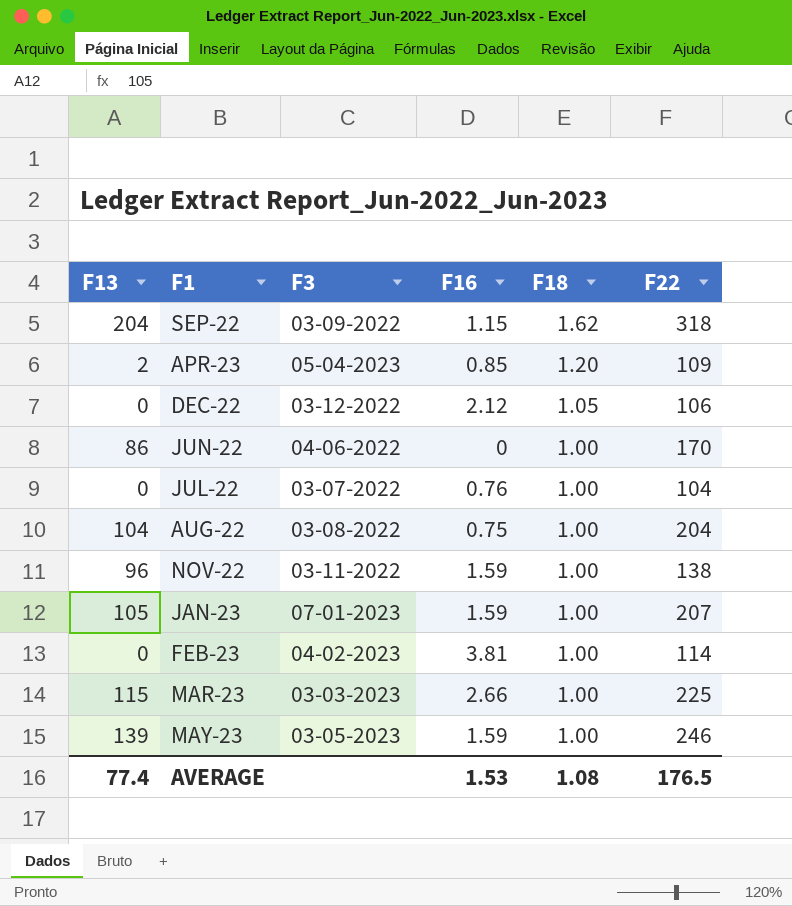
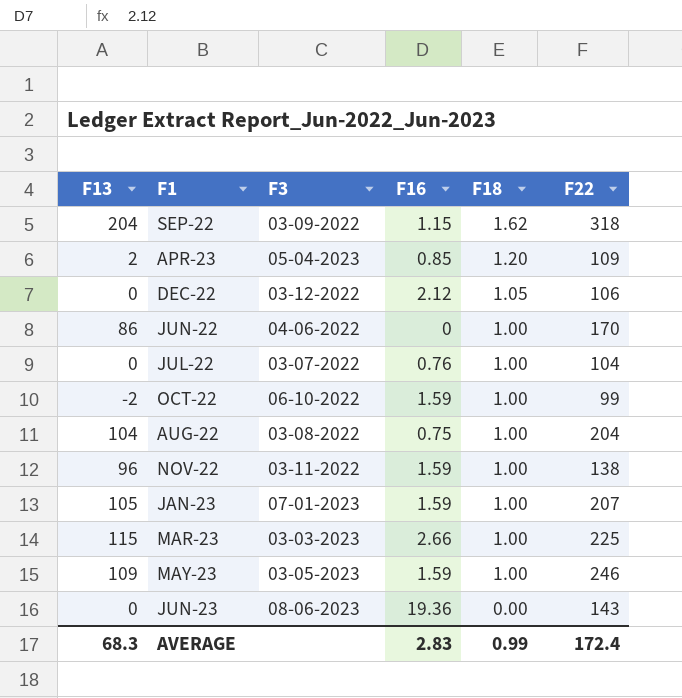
row FEB-23: 0 | 04-02-2023 | 3.81 | 1.00 | 114 -> none
row OCT-22: none -> -2 | 06-10-2022 | 1.59 | 1.00 | 99
MAY-23 | F13: 139 -> 109
row JUN-23: none -> 0 | 08-06-2023 | 19.36 | 0.00 | 143
AVERAGE | F13: 77.4 -> 68.3
AVERAGE | F16: 1.53 -> 2.83
AVERAGE | F18: 1.08 -> 0.99
AVERAGE | F22: 176.5 -> 172.4

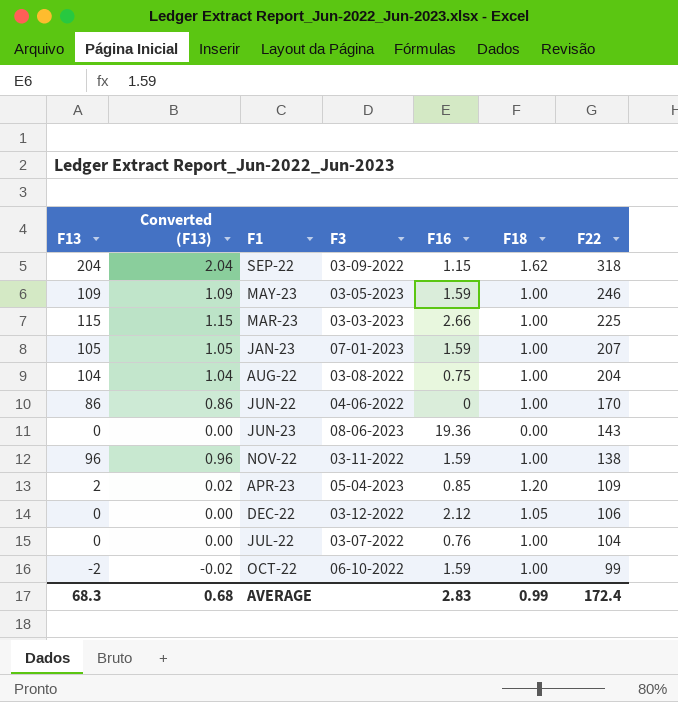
row order: F18 descending -> F22 descending
column Converted (F13) | formula: none -> [F13] * 0.01

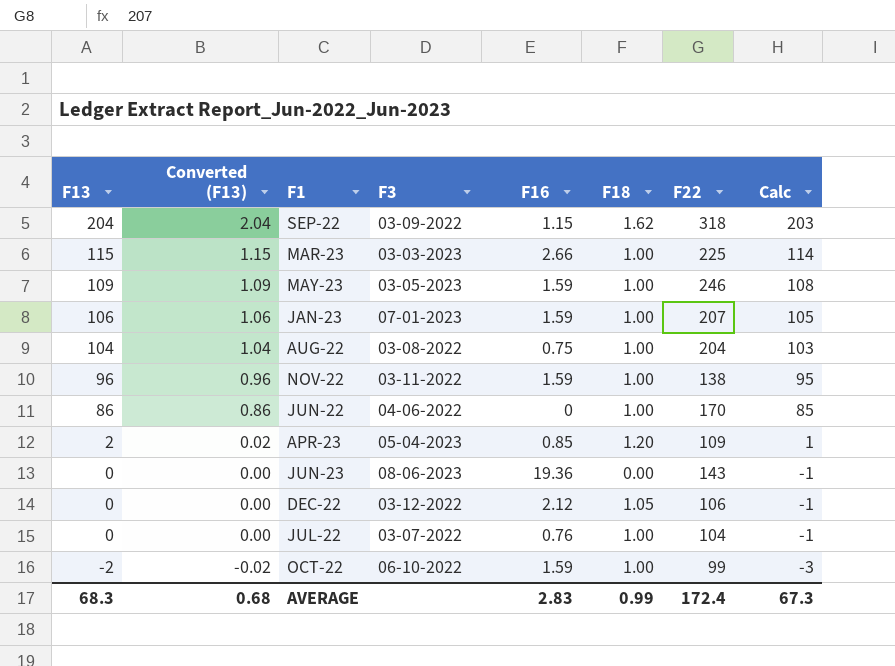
row order: F22 descending -> F13 descending
column Calc | formula: none -> [F13] - 1
JAN-23 | F13: 105 -> 106
JAN-23 | Converted (F13): 1.05 -> 1.06

